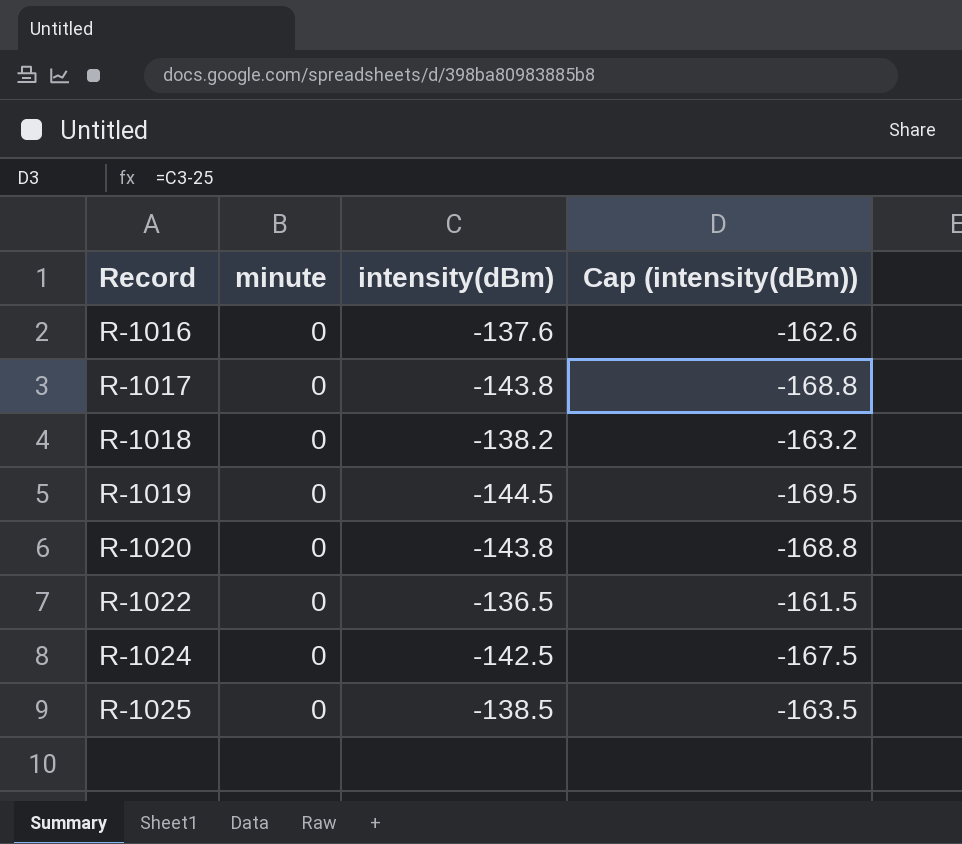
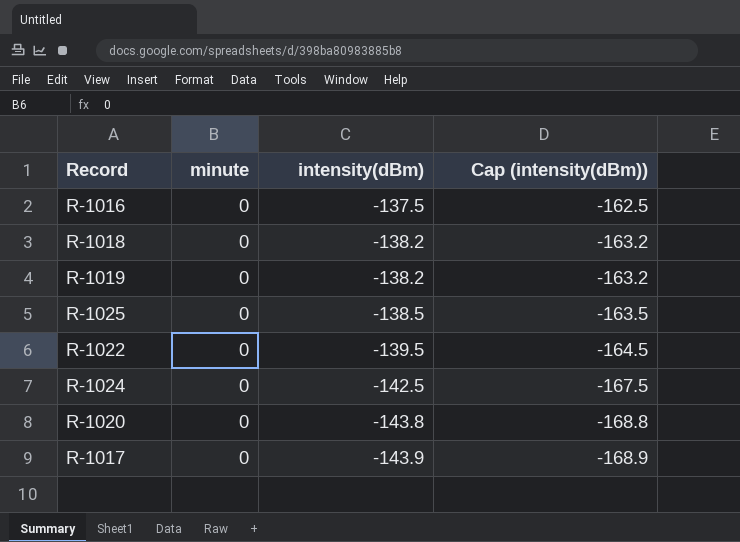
row order: Record ascending -> intensity(dBm) descending
R-1016 | intensity(dBm): -137.6 -> -137.5
R-1016 | Cap (intensity(dBm)): -162.6 -> -162.5
R-1019 | intensity(dBm): -144.5 -> -138.2
R-1019 | Cap (intensity(dBm)): -169.5 -> -163.2
R-1022 | intensity(dBm): -136.5 -> -139.5
R-1022 | Cap (intensity(dBm)): -161.5 -> -164.5
R-1017 | intensity(dBm): -143.8 -> -143.9
R-1017 | Cap (intensity(dBm)): -168.8 -> -168.9

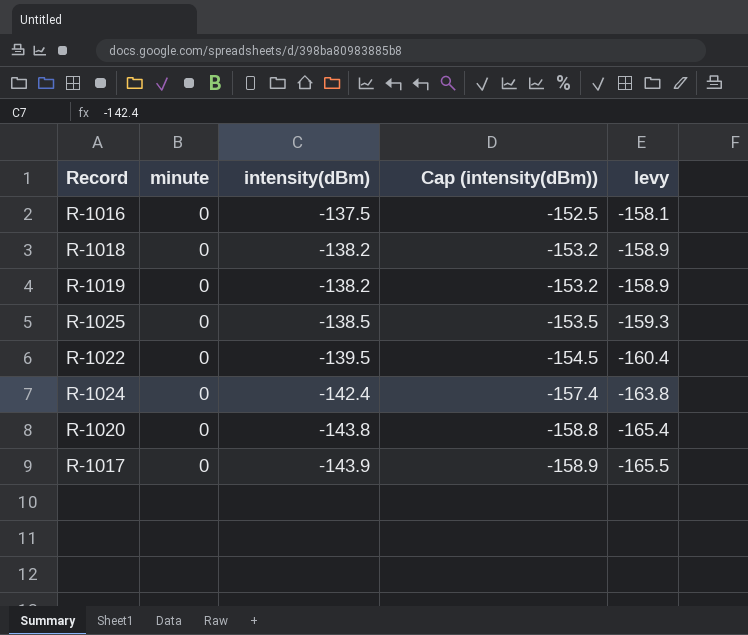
column Cap (intensity(dBm)) | formula: [intensity(dBm)] - 25 -> [intensity(dBm)] - 15
column levy | formula: none -> [intensity(dBm)] * 1.15
R-1024 | intensity(dBm): -142.5 -> -142.4

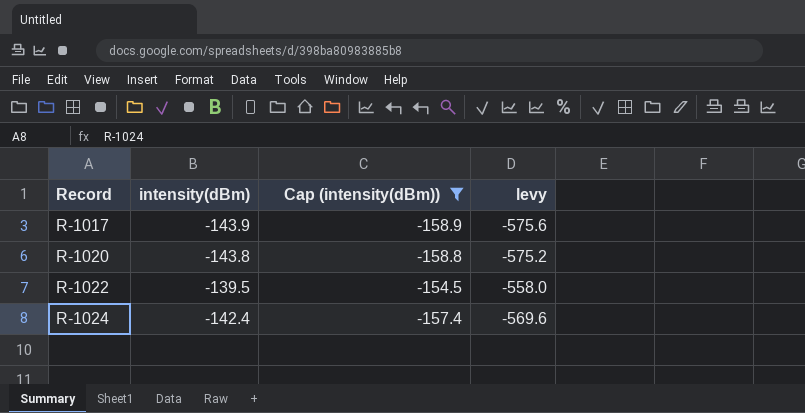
filter: none -> Cap (intensity(dBm)) <= -154.5
row order: intensity(dBm) descending -> Record ascending
column minute | position: 2 -> none
column levy | formula: [intensity(dBm)] * 1.15 -> [intensity(dBm)] * 4

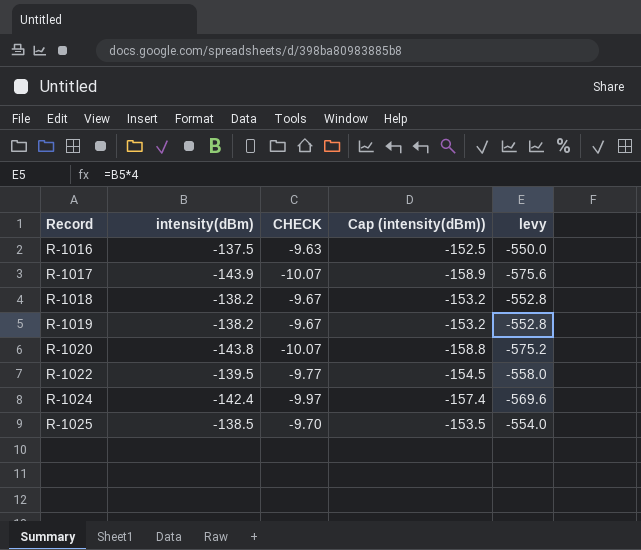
filter: Cap (intensity(dBm)) <= -154.5 -> none
column CHECK | formula: none -> [intensity(dBm)] * 0.07

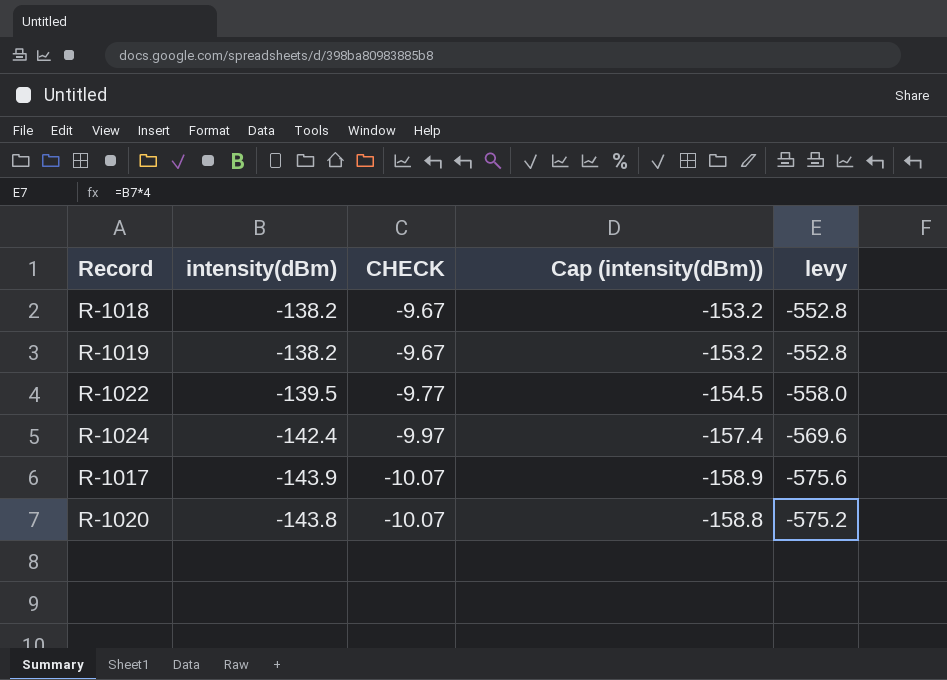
row order: Record ascending -> CHECK descending
row R-1016: -137.5 | -9.63 | -152.5 | -550.0 -> none
row R-1025: -138.5 | -9.70 | -153.5 | -554.0 -> none

